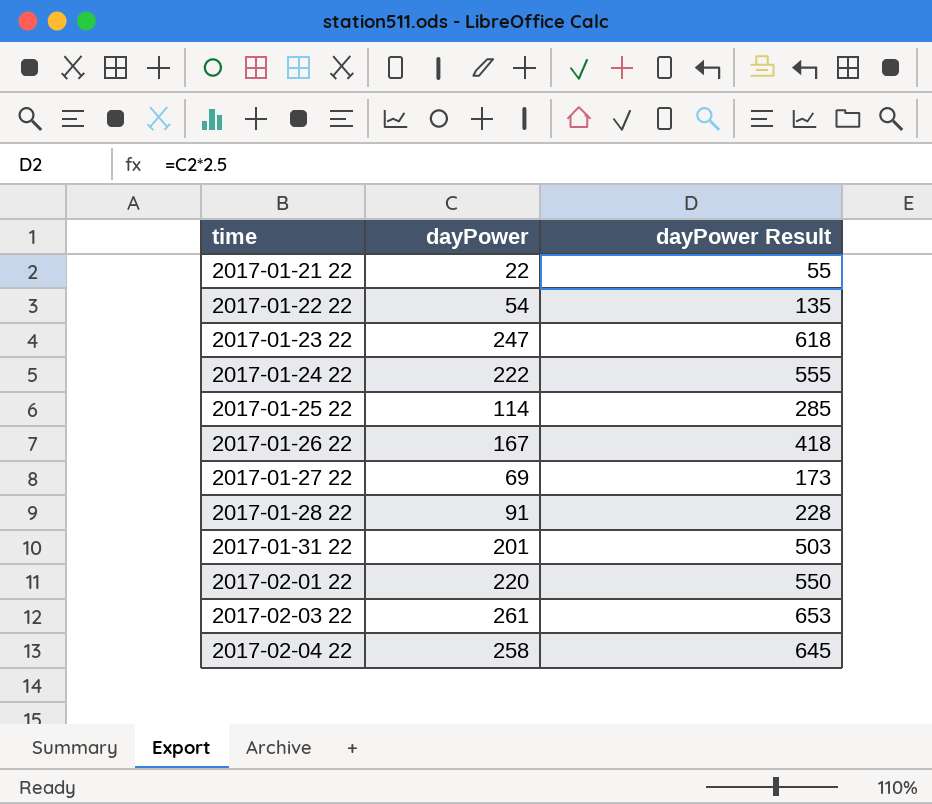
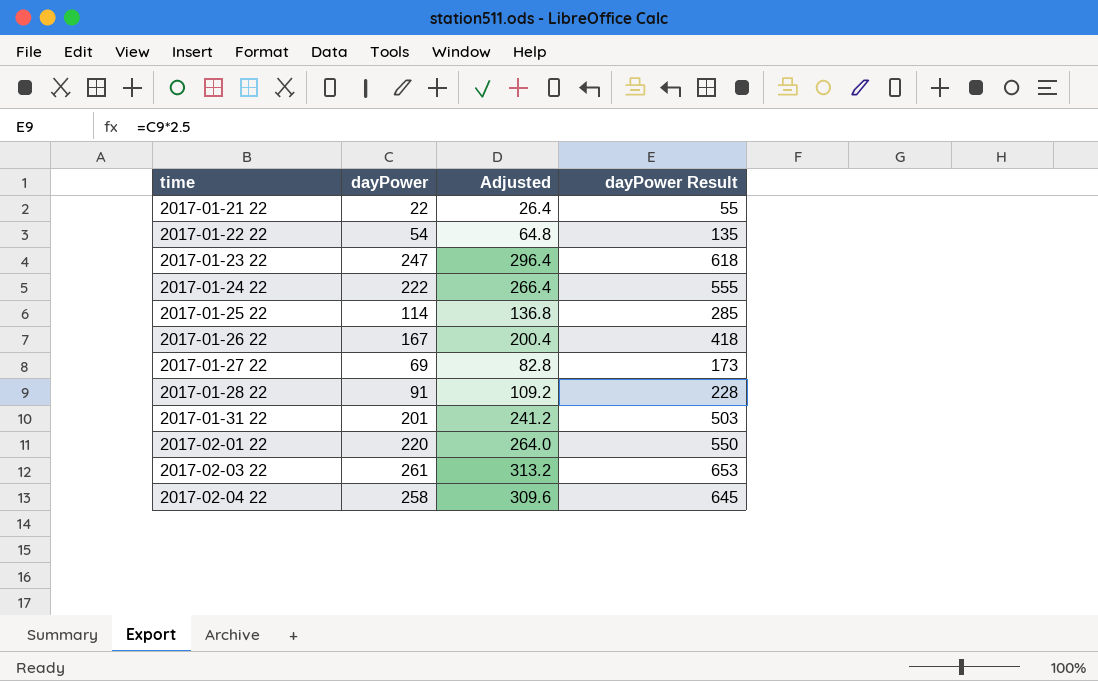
column Adjusted | formula: none -> [dayPower] * 1.2

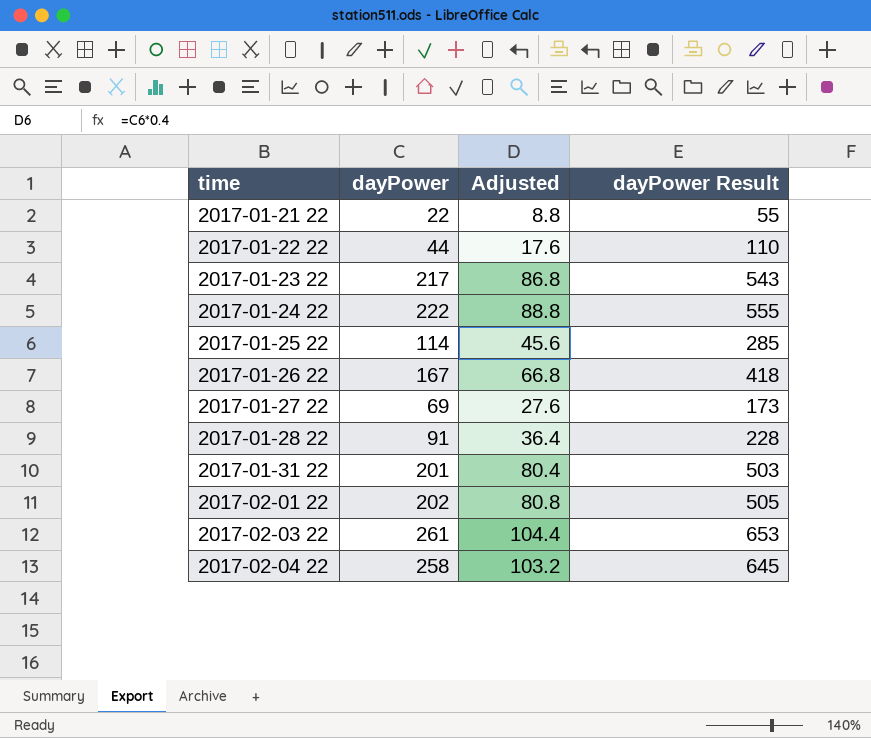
column Adjusted | formula: [dayPower] * 1.2 -> [dayPower] * 0.4
2017-01-22 22 | dayPower: 54 -> 44
2017-01-22 22 | dayPower Result: 135 -> 110
2017-01-23 22 | dayPower: 247 -> 217
2017-01-23 22 | dayPower Result: 618 -> 543
2017-02-01 22 | dayPower: 220 -> 202
2017-02-01 22 | dayPower Result: 550 -> 505

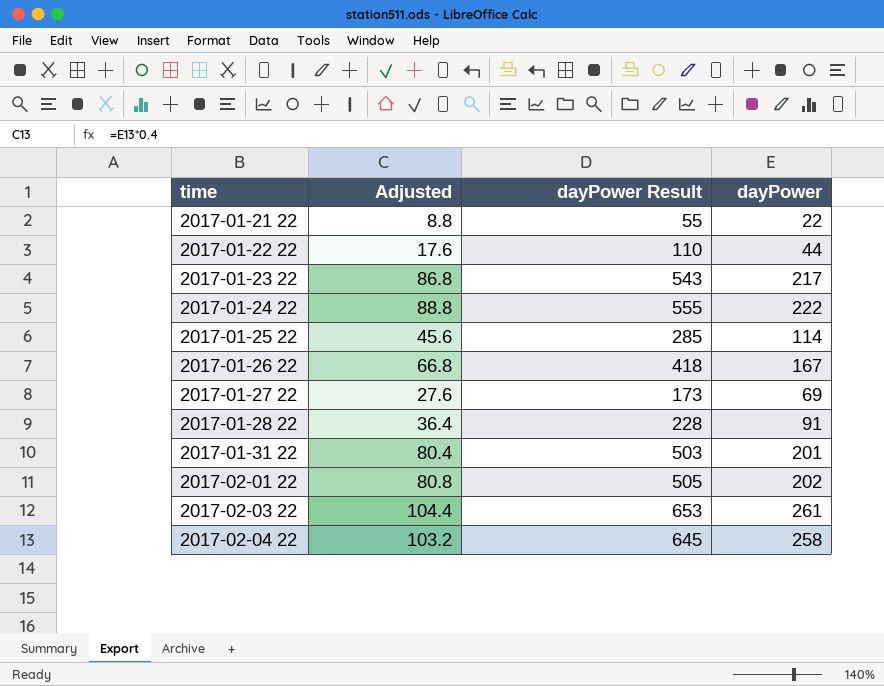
column dayPower | position: 2 -> 4

